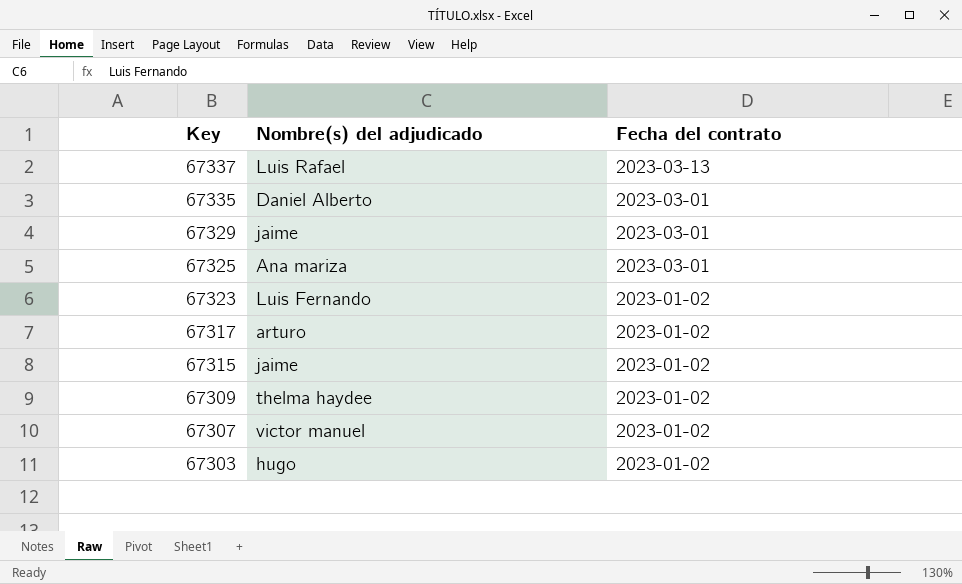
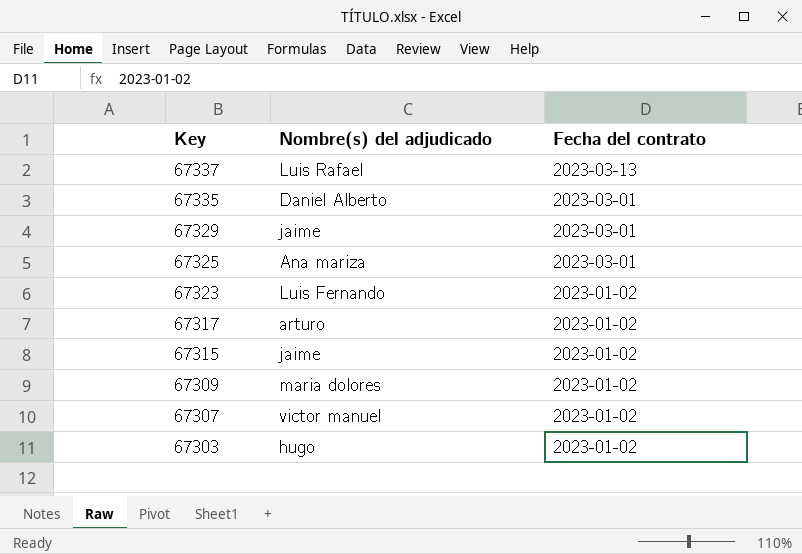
67309 | Nombre(s) del adjudicado: thelma haydee -> maria dolores

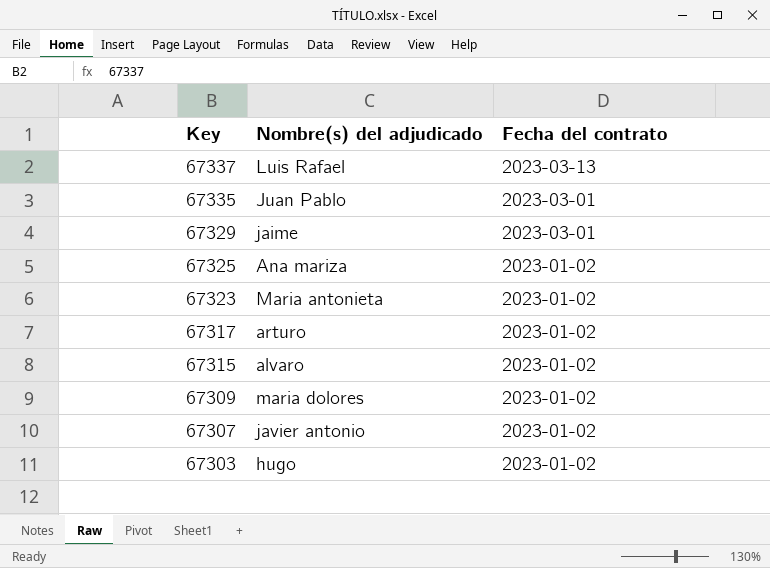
67335 | Nombre(s) del adjudicado: Daniel Alberto -> Juan Pablo
67325 | Fecha del contrato: 2023-03-01 -> 2023-01-02
67323 | Nombre(s) del adjudicado: Luis Fernando -> Maria antonieta
67315 | Nombre(s) del adjudicado: jaime -> alvaro
67307 | Nombre(s) del adjudicado: victor manuel -> javier antonio

